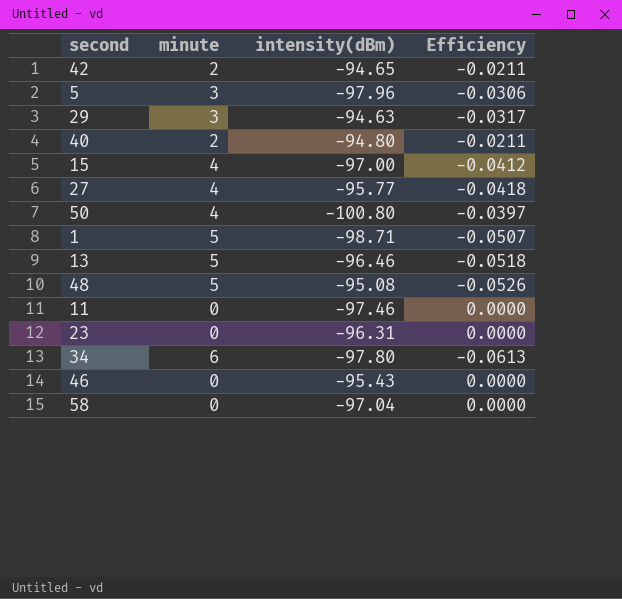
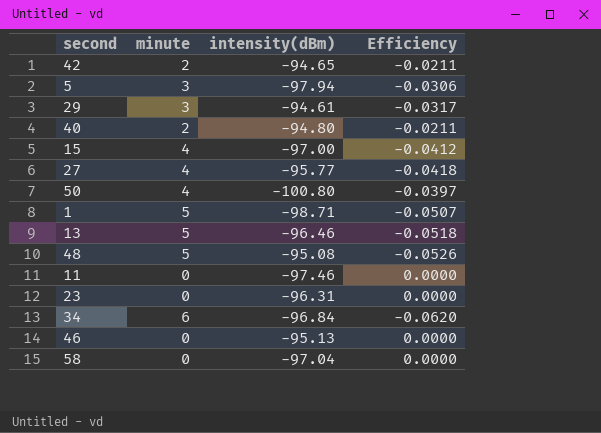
5 | intensity(dBm): -97.96 -> -97.94
29 | intensity(dBm): -94.63 -> -94.61
34 | intensity(dBm): -97.80 -> -96.84
34 | Efficiency: -0.0613 -> -0.0620
46 | intensity(dBm): -95.43 -> -95.13

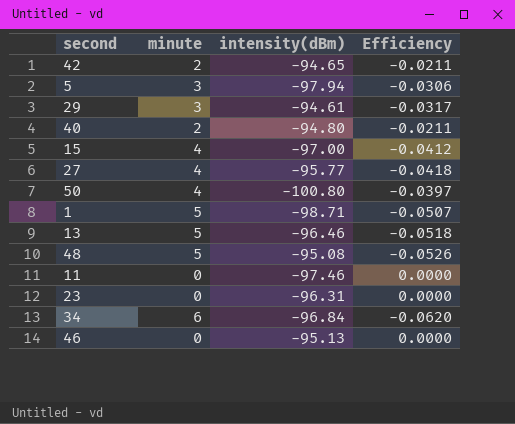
row 58: 0 | -97.04 | 0.0000 -> none

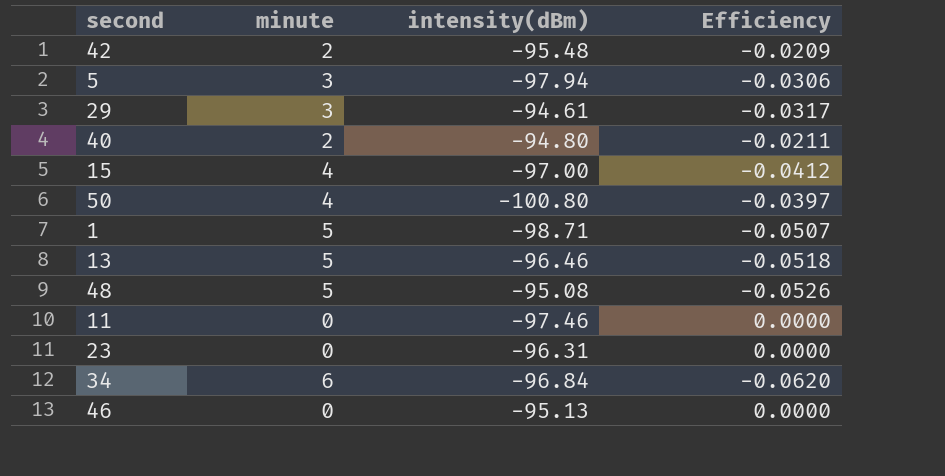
row 27: 4 | -95.77 | -0.0418 -> none
42 | intensity(dBm): -94.65 -> -95.48
42 | Efficiency: -0.0211 -> -0.0209

